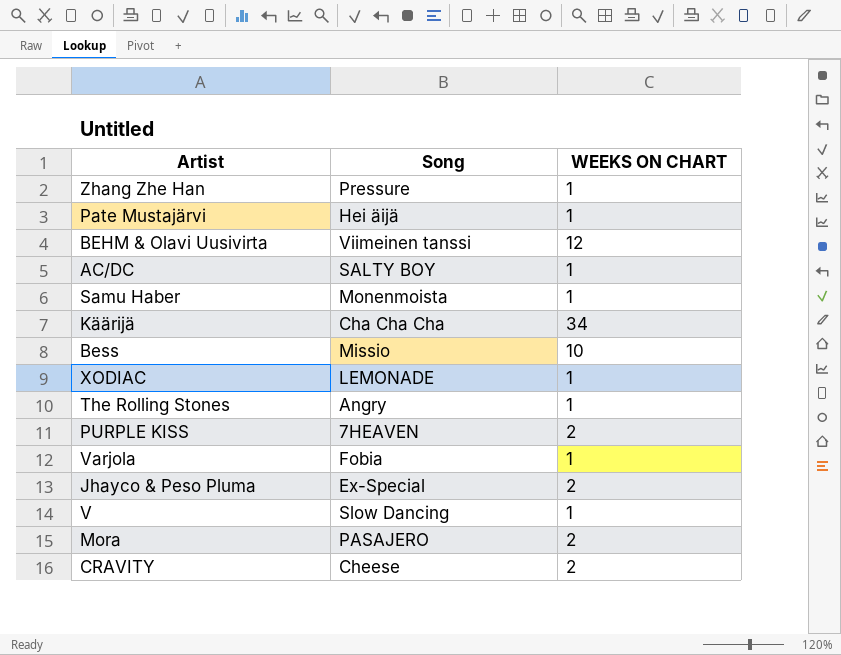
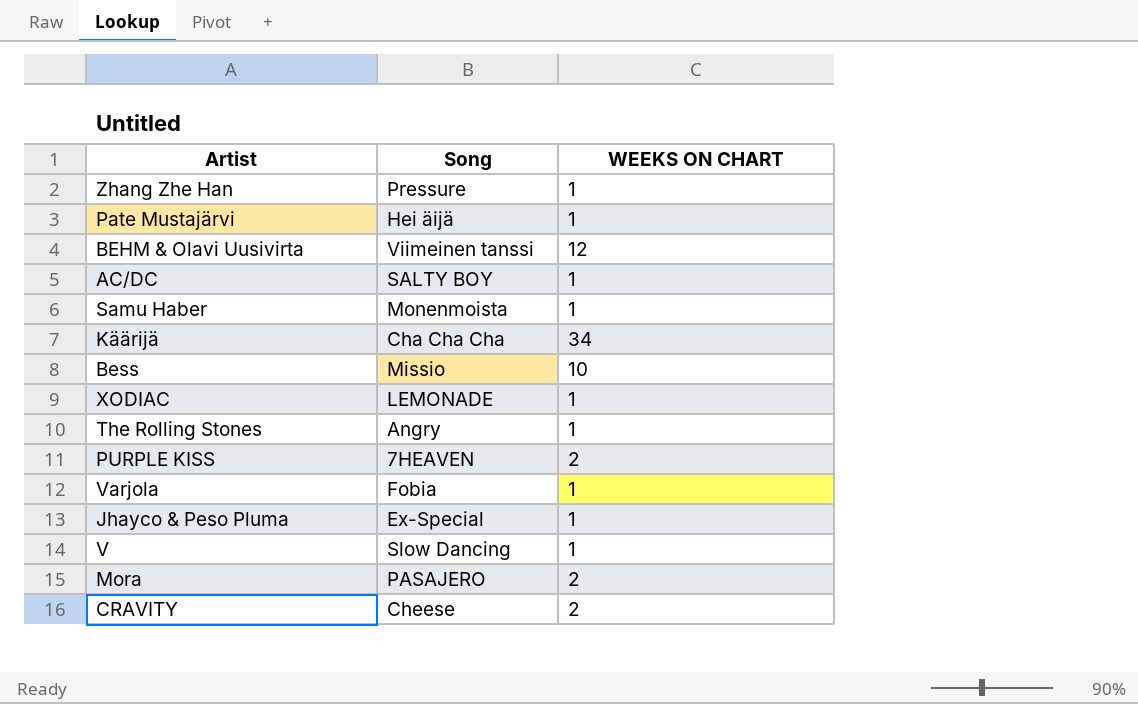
Jhayco & Peso Pluma | WEEKS ON CHART: 2 -> 1

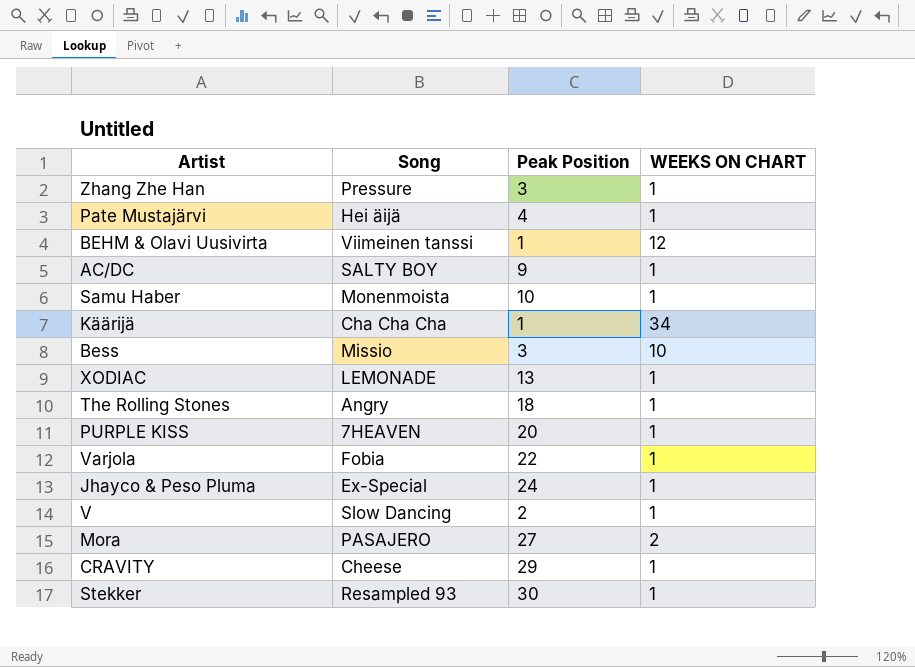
column Peak Position | position: none -> 3
PURPLE KISS | WEEKS ON CHART: 2 -> 1
CRAVITY | WEEKS ON CHART: 2 -> 1
row Stekker: none -> Resampled 93 | 30 | 1

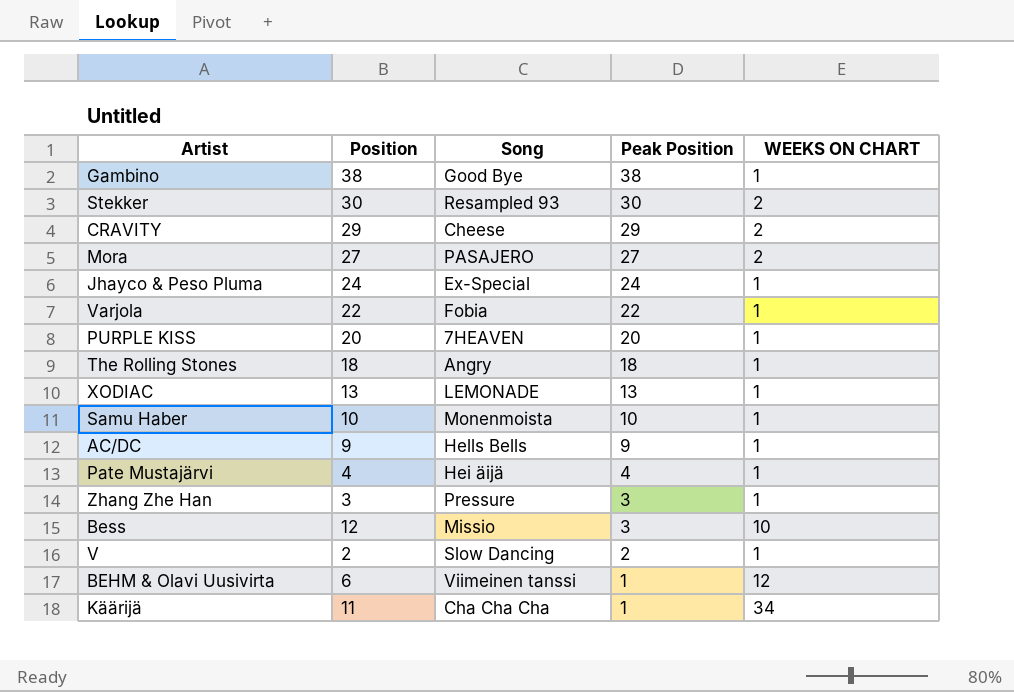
row order: none -> Peak Position descending
column Position | position: none -> 2
row Gambino: none -> 38 | Good Bye | 38 | 1
Stekker | WEEKS ON CHART: 1 -> 2
CRAVITY | WEEKS ON CHART: 1 -> 2
AC/DC | Song: SALTY BOY -> Hells Bells

